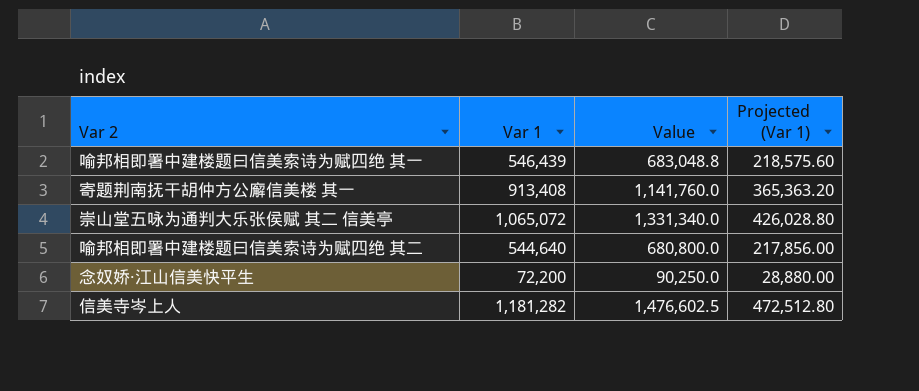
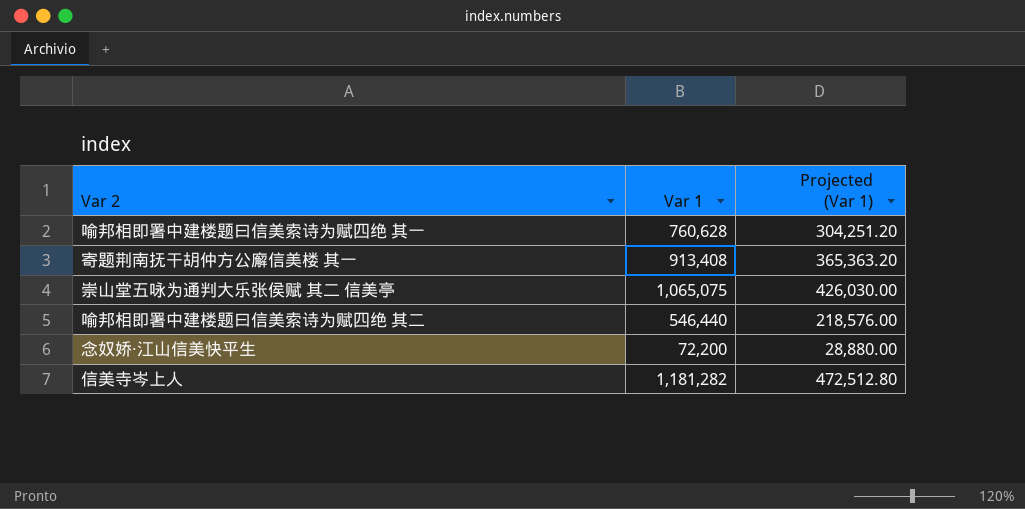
column Value | formula: [Var 1] * 1.25 -> none
喻邦相即署中建楼题曰信美索诗为赋四绝 其一 | Var 1: 546,439 -> 760,628
喻邦相即署中建楼题曰信美索诗为赋四绝 其一 | Projected (Var 1): 218,575.60 -> 304,251.20
崇山堂五咏为通判大乐张侯赋 其二 信美亭 | Var 1: 1,065,072 -> 1,065,075
崇山堂五咏为通判大乐张侯赋 其二 信美亭 | Projected (Var 1): 426,028.80 -> 426,030.00
喻邦相即署中建楼题曰信美索诗为赋四绝 其二 | Var 1: 544,640 -> 546,440
喻邦相即署中建楼题曰信美索诗为赋四绝 其二 | Projected (Var 1): 217,856.00 -> 218,576.00

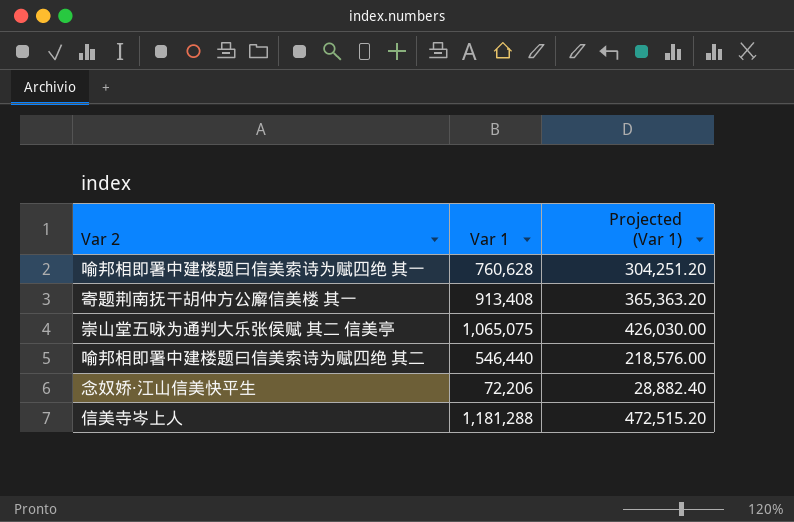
念奴娇·江山信美快平生 | Var 1: 72,200 -> 72,206
念奴娇·江山信美快平生 | Projected (Var 1): 28,880.00 -> 28,882.40
信美寺岑上人 | Var 1: 1,181,282 -> 1,181,288
信美寺岑上人 | Projected (Var 1): 472,512.80 -> 472,515.20

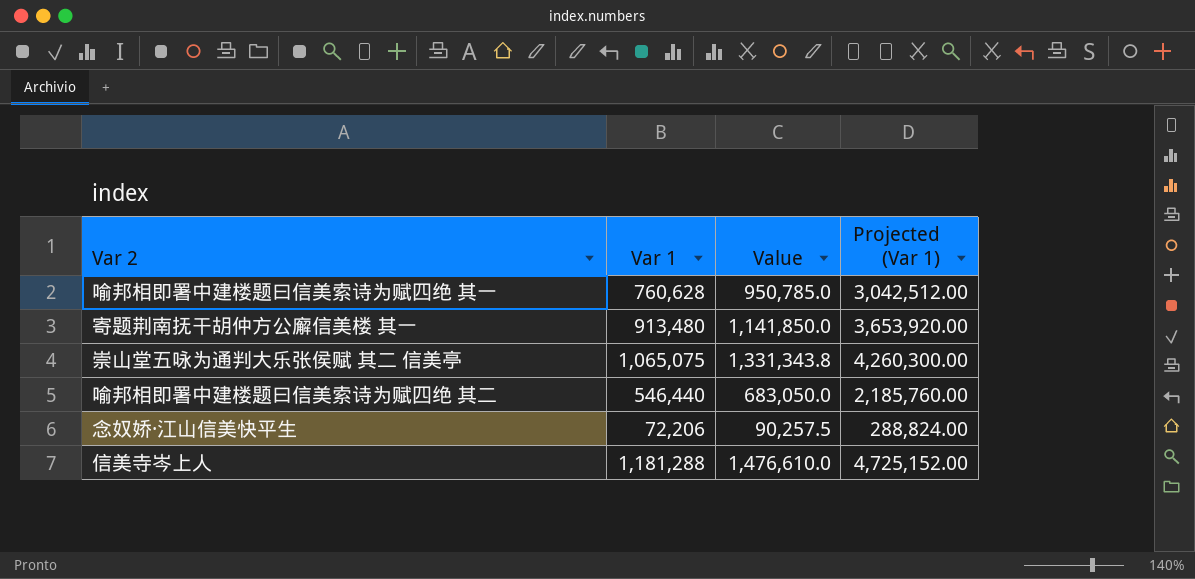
column Value | formula: none -> [Var 1] * 1.25
column Projected (Var 1) | formula: [Var 1] * 0.4 -> [Var 1] * 4
寄题荆南抚干胡仲方公廨信美楼 其一 | Var 1: 913,408 -> 913,480

